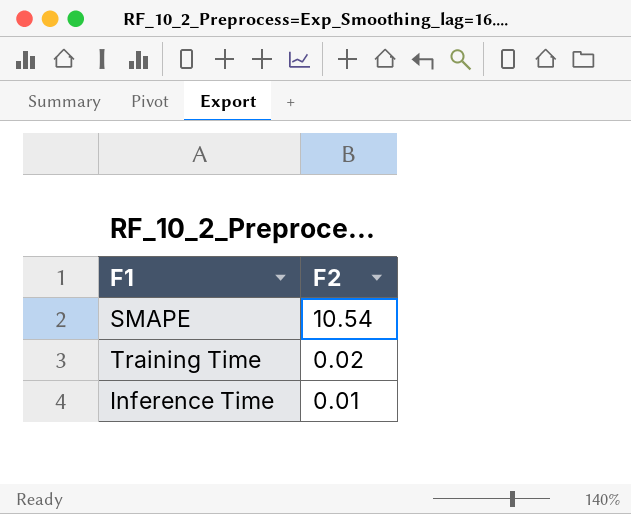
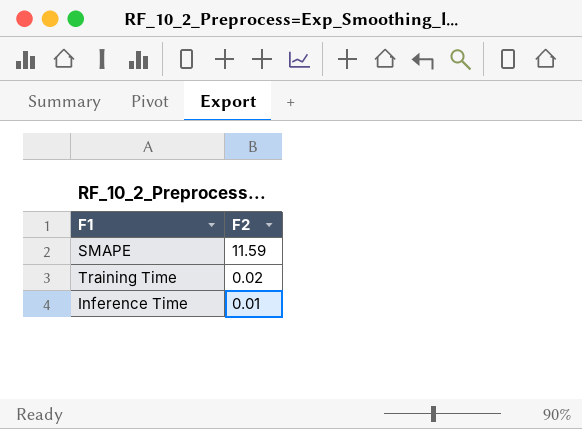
SMAPE | F2: 10.54 -> 11.59

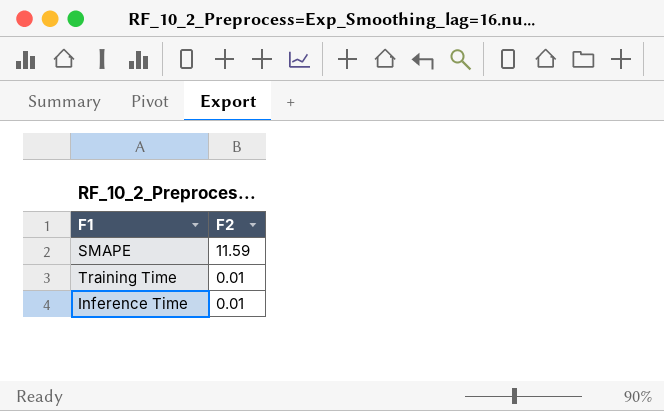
Training Time | F2: 0.02 -> 0.01

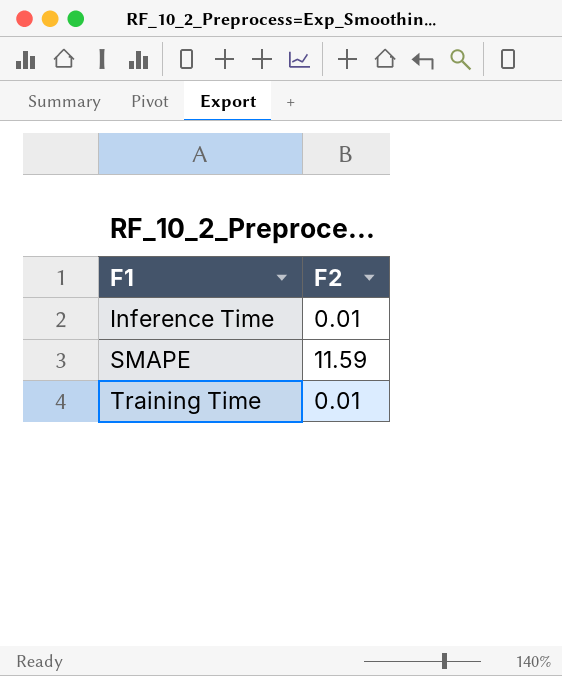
row order: F2 descending -> F1 ascending

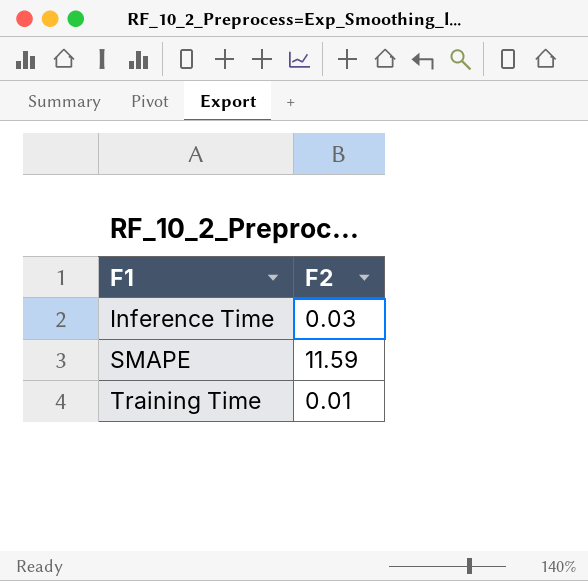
Inference Time | F2: 0.01 -> 0.03

